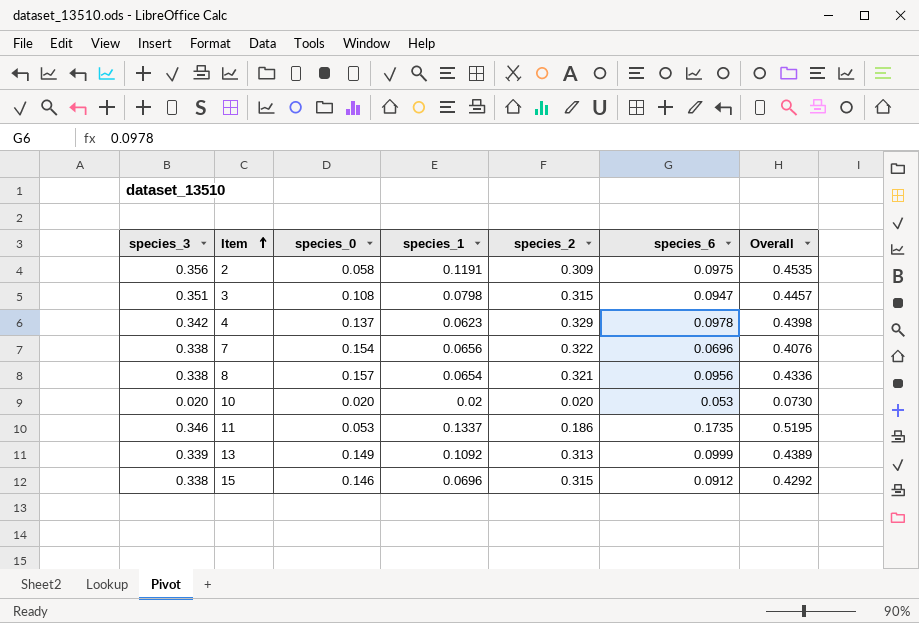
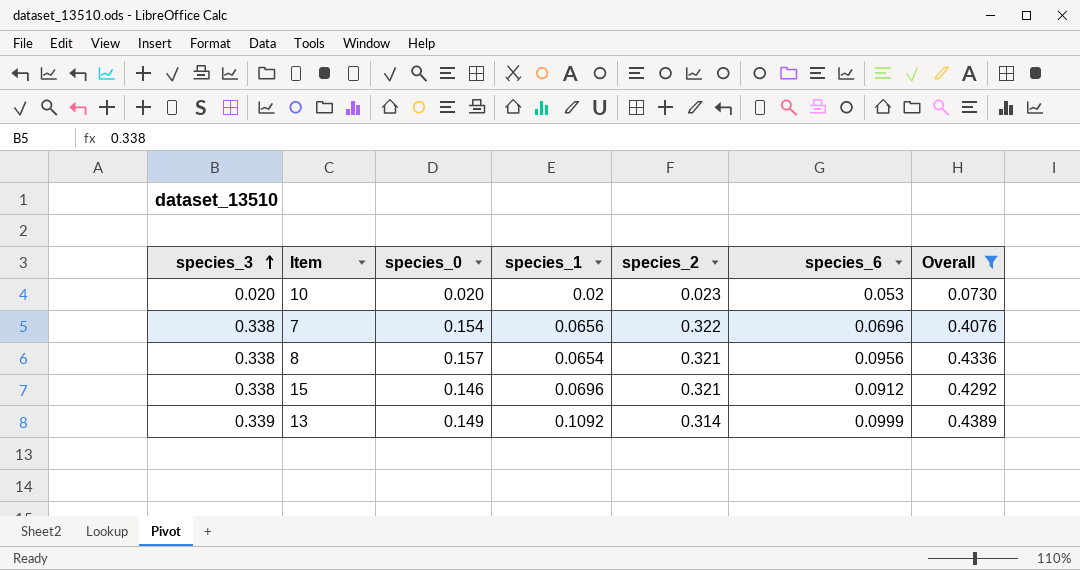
filter: none -> Overall <= 0.4389
row order: Item ascending -> species_3 ascending
10 | species_2: 0.020 -> 0.023
15 | species_2: 0.315 -> 0.321
13 | species_2: 0.313 -> 0.314

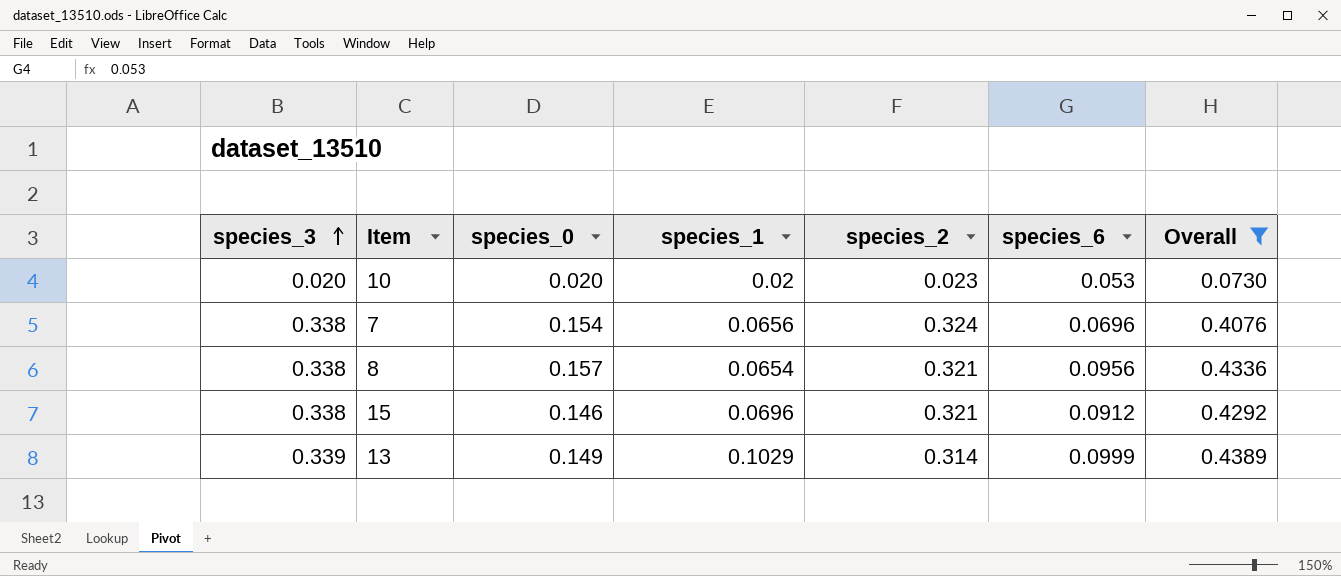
7 | species_2: 0.322 -> 0.324
13 | species_1: 0.1092 -> 0.1029

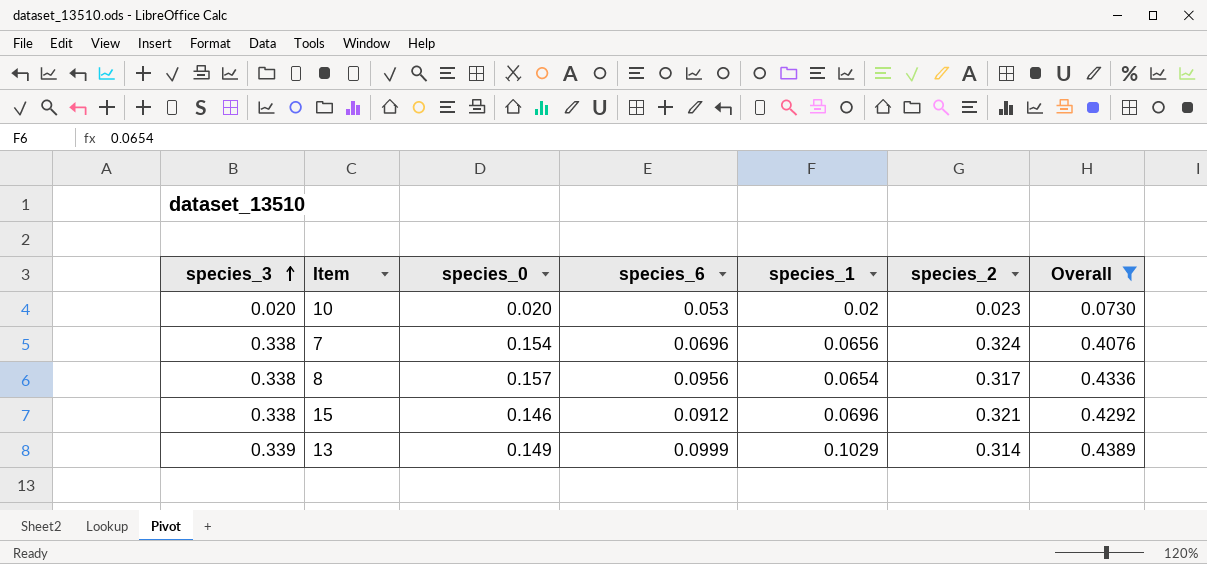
column species_6 | position: 6 -> 4
8 | species_2: 0.321 -> 0.317

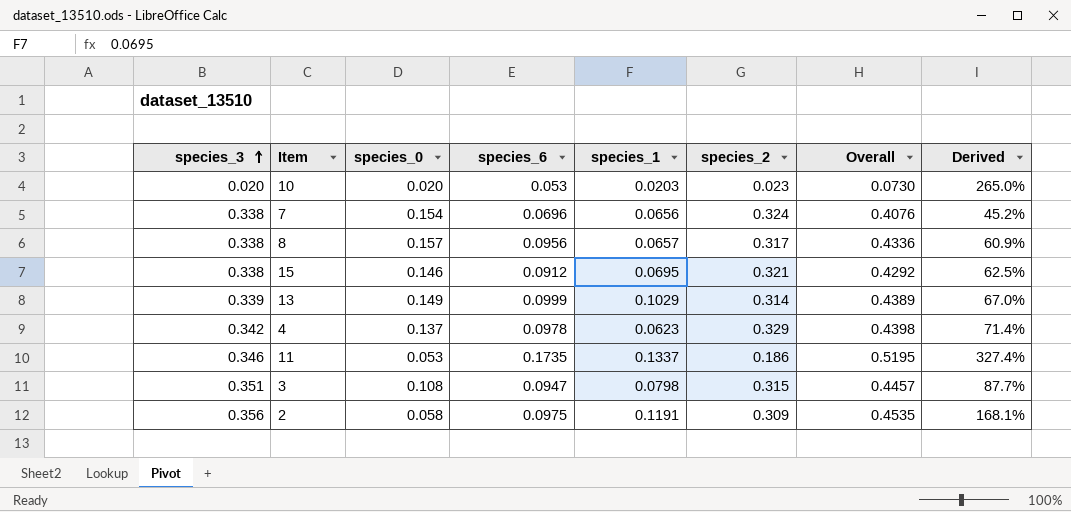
filter: Overall <= 0.4389 -> none
column Derived | formula: none -> [species_6] / [species_0]
10 | species_1: 0.02 -> 0.0203
8 | species_1: 0.0654 -> 0.0657
15 | species_1: 0.0696 -> 0.0695

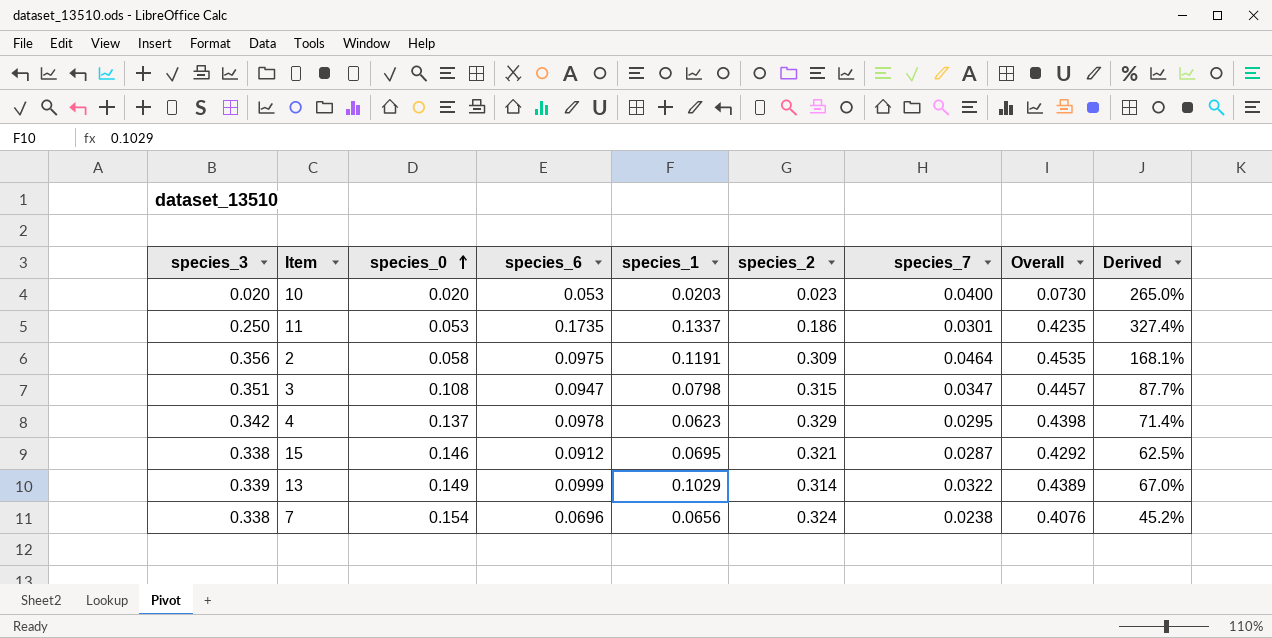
row order: species_3 ascending -> species_0 ascending
column species_7 | position: none -> 7
row 8: 0.338 | 0.157 | 0.0956 | 0.0657 | 0.317 | 0.4336 | 60.9% -> none
11 | species_3: 0.346 -> 0.250
11 | Overall: 0.5195 -> 0.4235

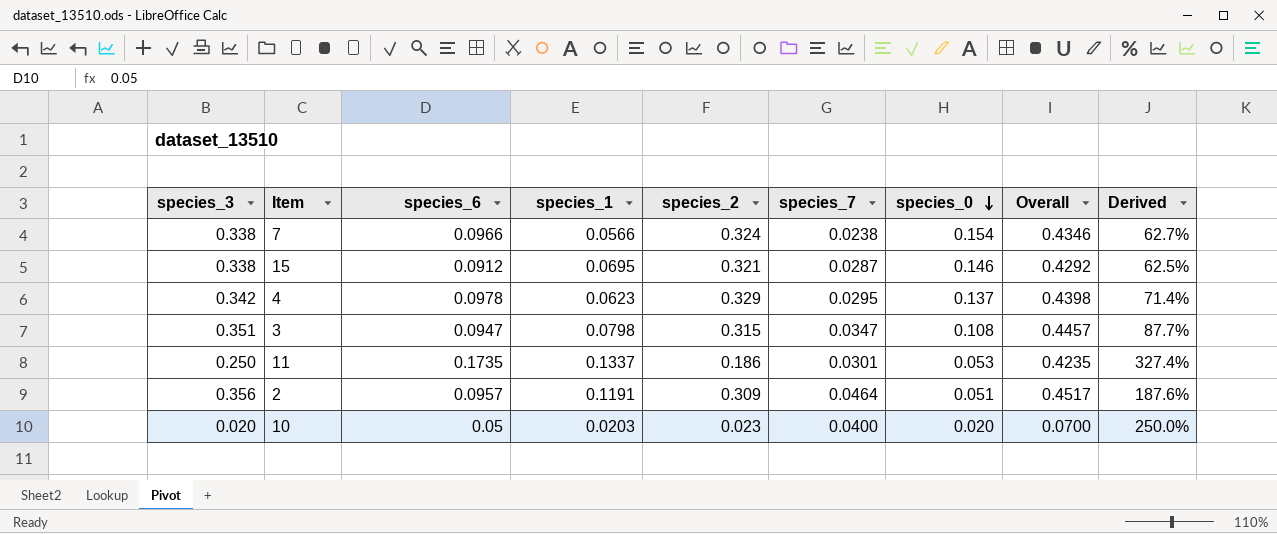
row order: species_0 ascending -> species_0 descending
column species_0 | position: 3 -> 7
row 13: 0.339 | 0.149 | 0.0999 | 0.1029 | 0.314 | 0.0322 | 0.4389 | 67.0% -> none
7 | species_6: 0.0696 -> 0.0966
7 | species_1: 0.0656 -> 0.0566
7 | Overall: 0.4076 -> 0.4346
7 | Derived: 45.2% -> 62.7%
2 | species_6: 0.0975 -> 0.0957
2 | species_0: 0.058 -> 0.051
2 | Overall: 0.4535 -> 0.4517
2 | Derived: 168.1% -> 187.6%
10 | species_6: 0.053 -> 0.05
10 | Overall: 0.0730 -> 0.0700
10 | Derived: 265.0% -> 250.0%

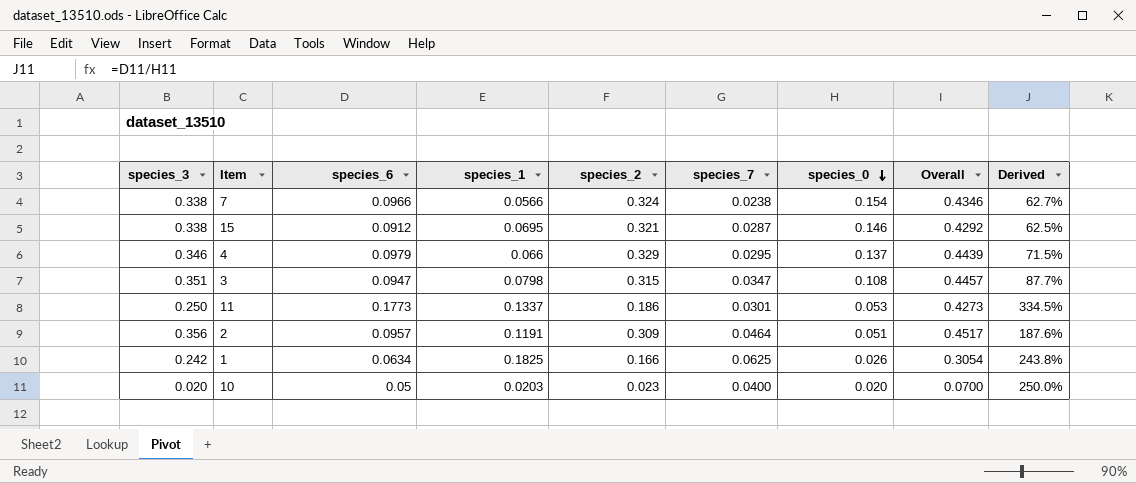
4 | species_3: 0.342 -> 0.346
4 | species_6: 0.0978 -> 0.0979
4 | species_1: 0.0623 -> 0.066
4 | Overall: 0.4398 -> 0.4439
4 | Derived: 71.4% -> 71.5%
11 | species_6: 0.1735 -> 0.1773
11 | Overall: 0.4235 -> 0.4273
11 | Derived: 327.4% -> 334.5%
row 1: none -> 0.242 | 0.0634 | 0.1825 | 0.166 | 0.0625 | 0.026 | 0.3054 | 243.8%

